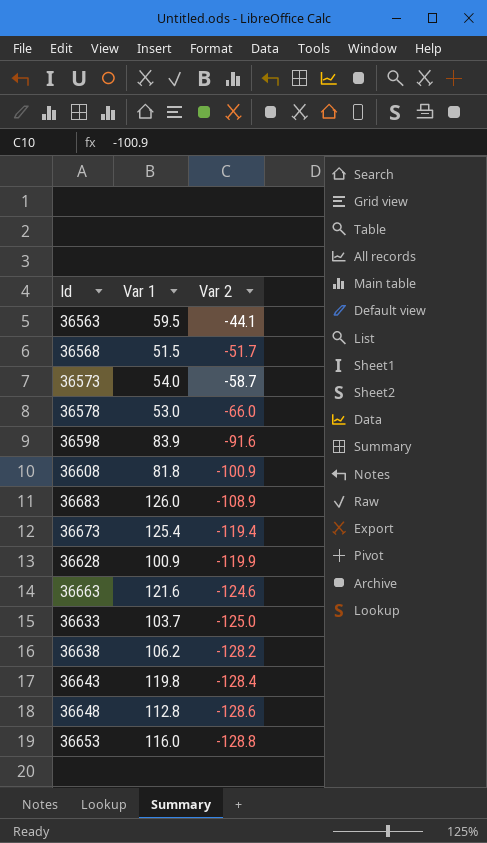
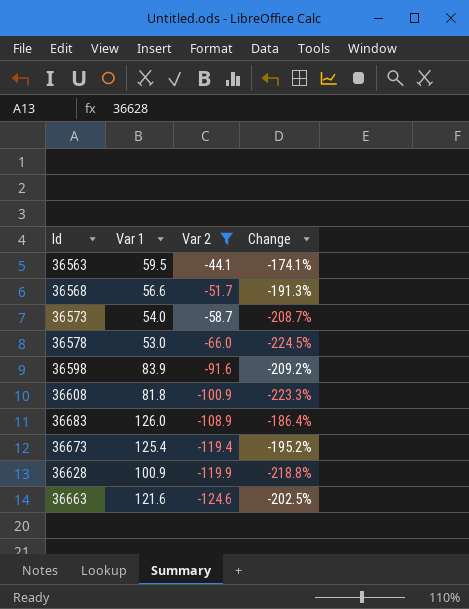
filter: none -> Var 2 >= -124.6
column Change | formula: none -> ([Var 2] - [Var 1]) / [Var 1]
36568 | Var 1: 51.5 -> 56.6

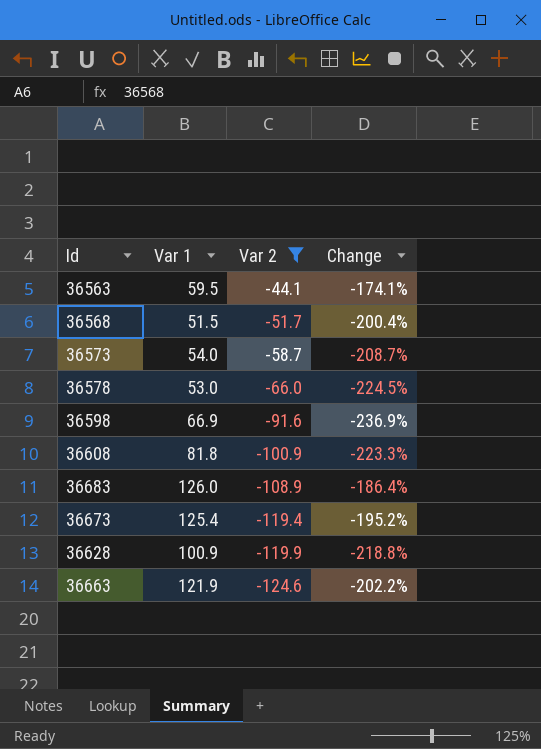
36568 | Var 1: 56.6 -> 51.5
36568 | Change: -191.3% -> -200.4%
36598 | Var 1: 83.9 -> 66.9
36598 | Change: -209.2% -> -236.9%
36663 | Var 1: 121.6 -> 121.9
36663 | Change: -202.5% -> -202.2%

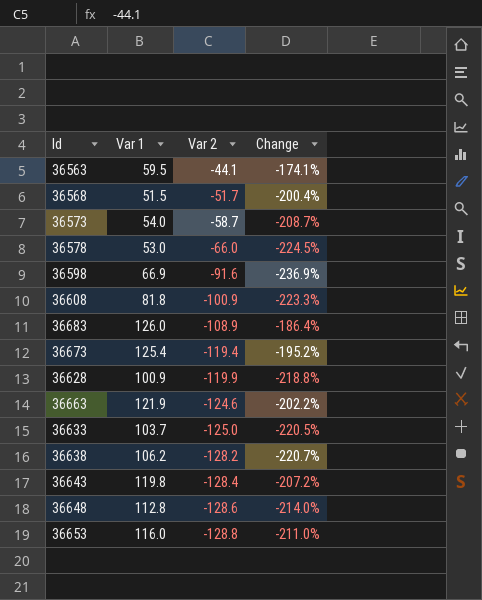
filter: Var 2 >= -124.6 -> none

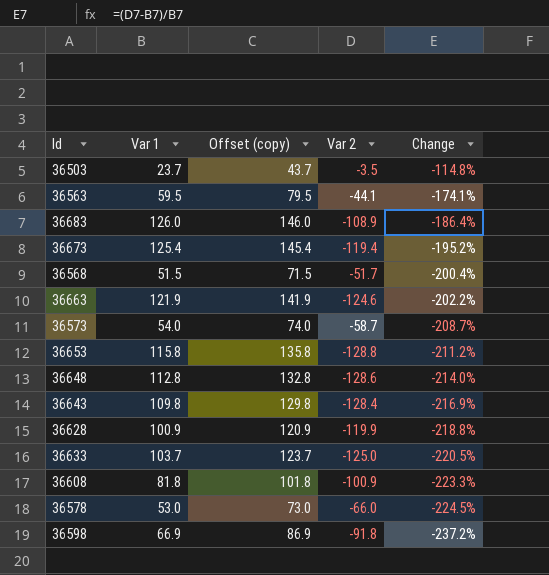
row order: Var 2 descending -> Change descending
column Offset (copy) | formula: none -> [Var 1] + 20
row 36638: 106.2 | -128.2 | -220.7% -> none
row 36503: none -> 23.7 | 43.7 | -3.5 | -114.8%
36653 | Var 1: 116.0 -> 115.8
36653 | Change: -211.0% -> -211.2%
36643 | Var 1: 119.8 -> 109.8
36643 | Change: -207.2% -> -216.9%
36598 | Var 2: -91.6 -> -91.8
36598 | Change: -236.9% -> -237.2%

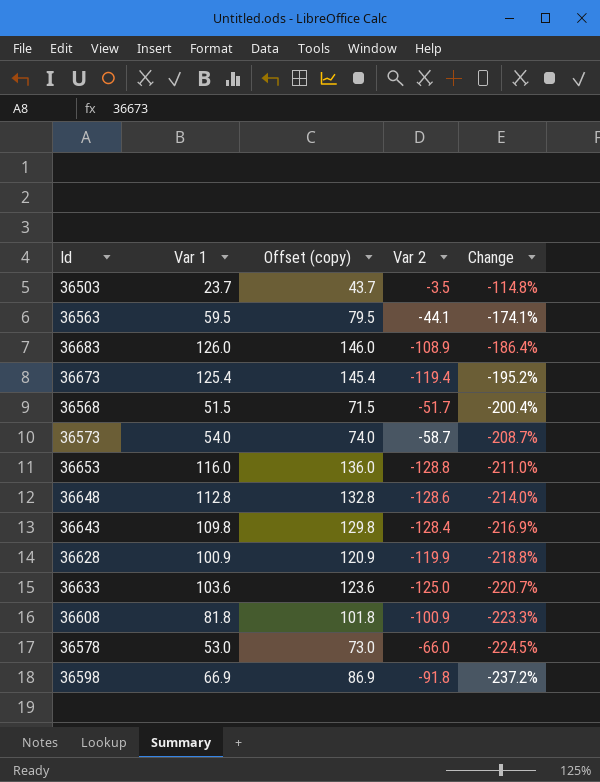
row 36663: 121.9 | 141.9 | -124.6 | -202.2% -> none
36653 | Var 1: 115.8 -> 116.0
36653 | Offset (copy): 135.8 -> 136.0
36653 | Change: -211.2% -> -211.0%
36633 | Var 1: 103.7 -> 103.6
36633 | Offset (copy): 123.7 -> 123.6
36633 | Change: -220.5% -> -220.7%

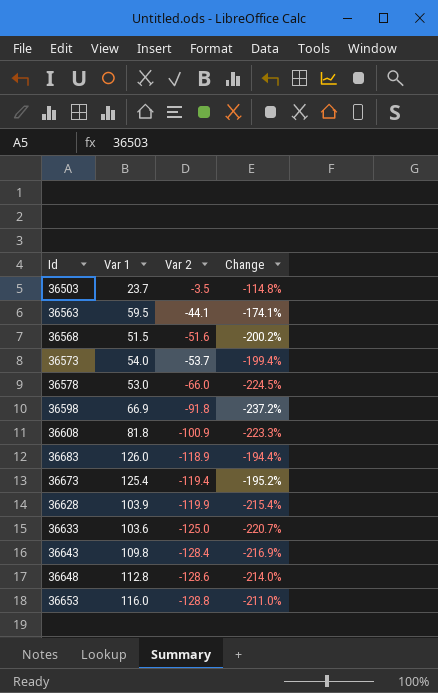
row order: Change descending -> Var 2 descending
column Offset (copy) | formula: [Var 1] + 20 -> none
36568 | Var 2: -51.7 -> -51.6
36568 | Change: -200.4% -> -200.2%
36573 | Var 2: -58.7 -> -53.7
36573 | Change: -208.7% -> -199.4%
36683 | Var 2: -108.9 -> -118.9
36683 | Change: -186.4% -> -194.4%
36628 | Var 1: 100.9 -> 103.9
36628 | Change: -218.8% -> -215.4%

